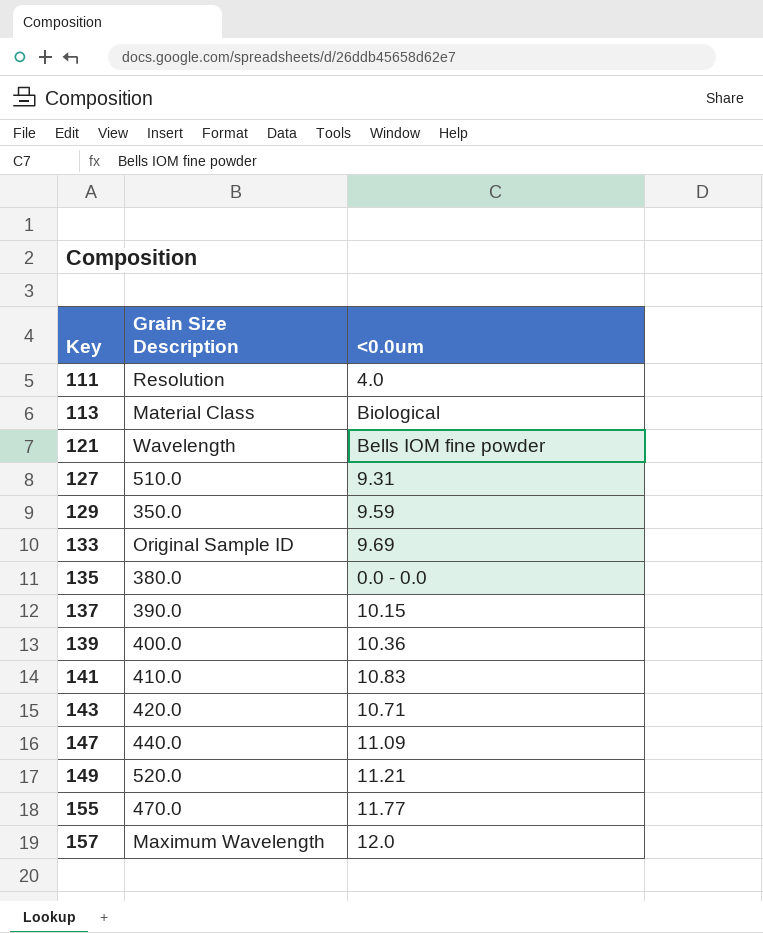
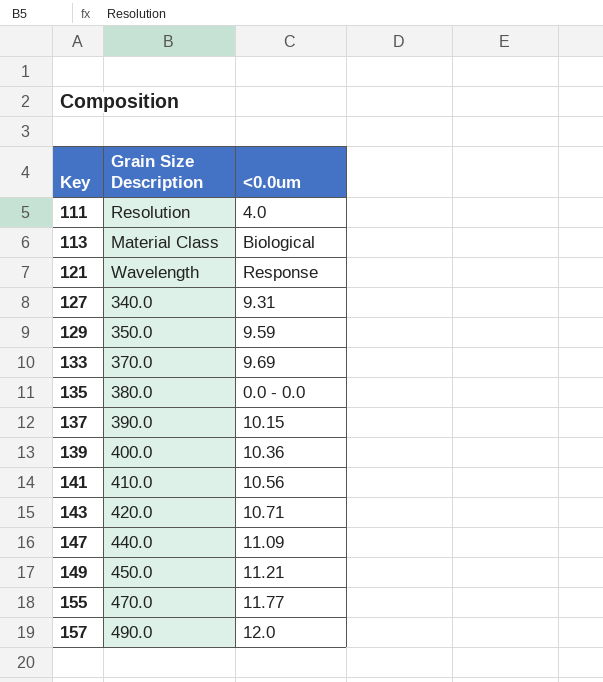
121 | <0.0um: Bells IOM fine powder -> Response
127 | Grain Size Description: 510.0 -> 340.0
133 | Grain Size Description: Original Sample ID -> 370.0
141 | <0.0um: 10.83 -> 10.56
149 | Grain Size Description: 520.0 -> 450.0
157 | Grain Size Description: Maximum Wavelength -> 490.0

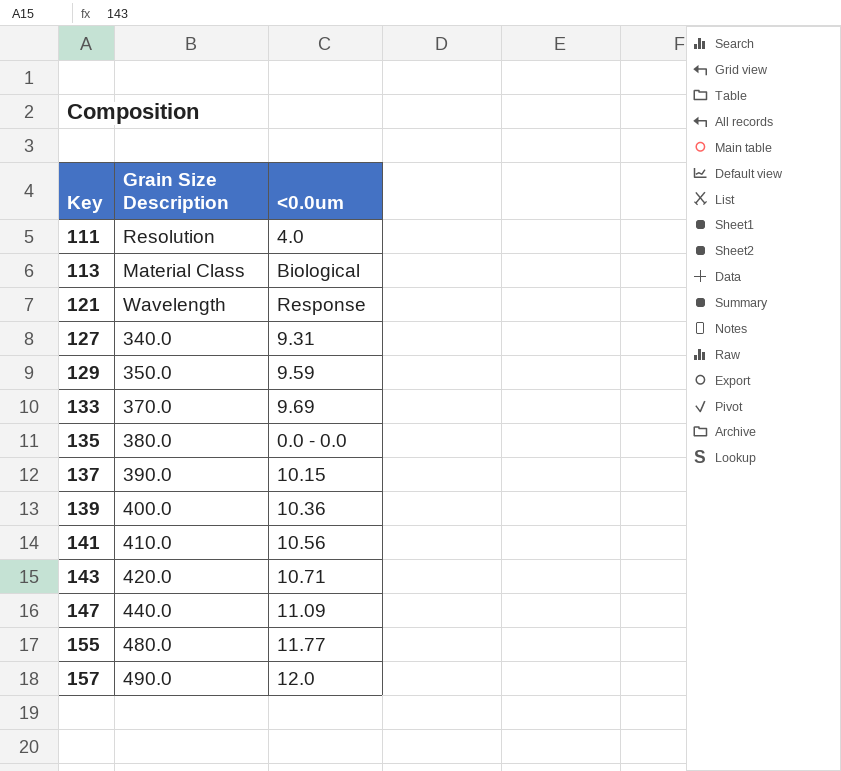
row 149: 450.0 | 11.21 -> none
155 | Grain Size Description: 470.0 -> 480.0

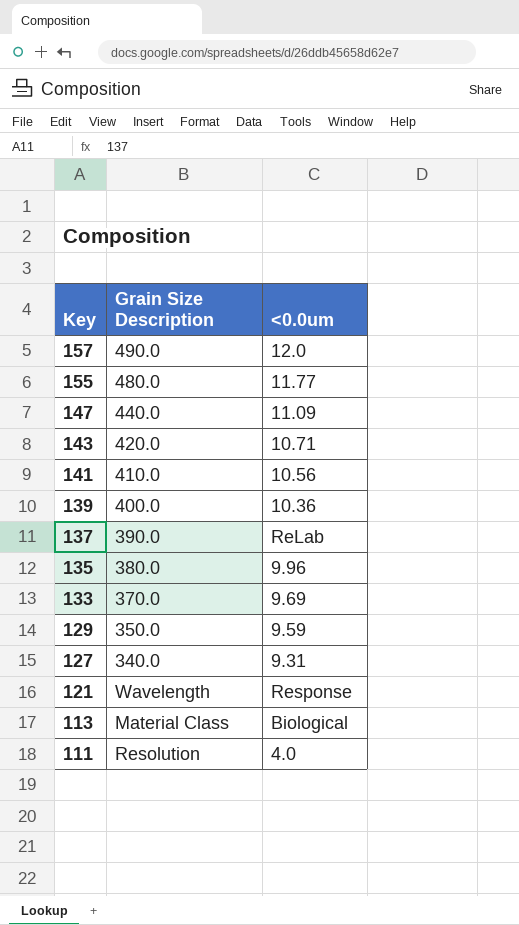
row order: Key ascending -> Key descending
137 | <0.0um: 10.15 -> ReLab
135 | <0.0um: 0.0 - 0.0 -> 9.96

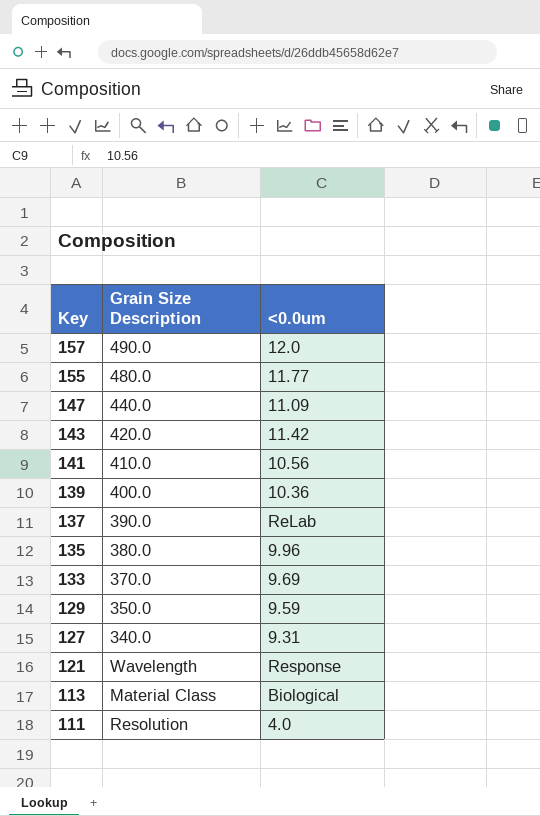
143 | <0.0um: 10.71 -> 11.42

